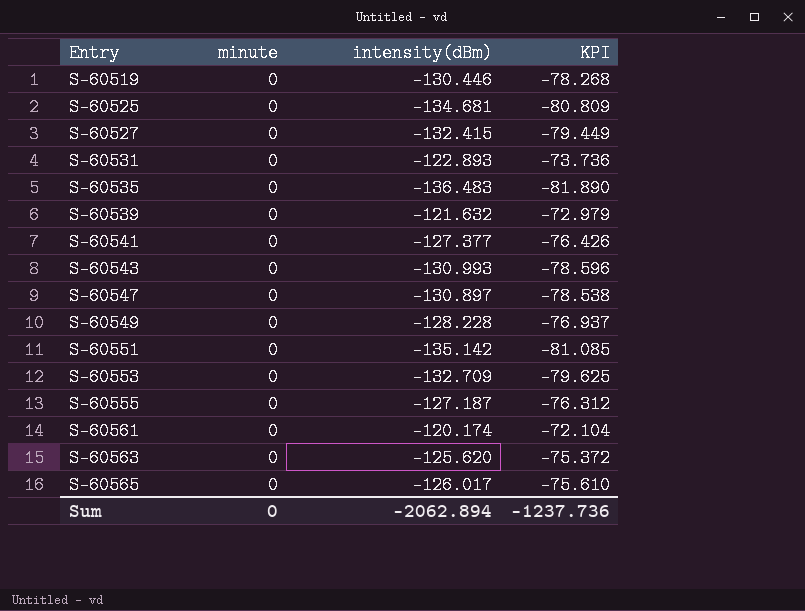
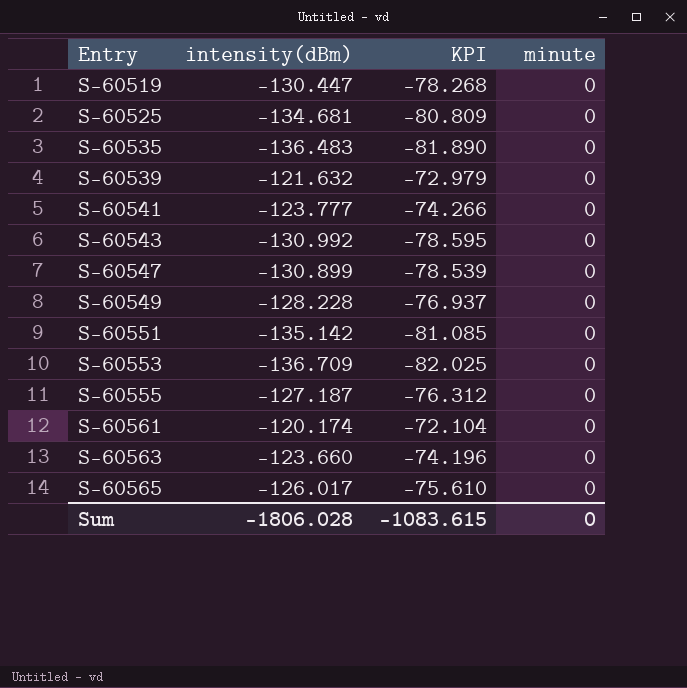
column minute | position: 2 -> 4
row S-60527: 0 | -132.415 | -79.449 -> none
row S-60531: 0 | -122.893 | -73.736 -> none
S-60519 | intensity(dBm): -130.446 -> -130.447
S-60541 | intensity(dBm): -127.377 -> -123.777
S-60541 | KPI: -76.426 -> -74.266
S-60543 | intensity(dBm): -130.993 -> -130.992
S-60543 | KPI: -78.596 -> -78.595
S-60547 | intensity(dBm): -130.897 -> -130.899
S-60547 | KPI: -78.538 -> -78.539
S-60553 | intensity(dBm): -132.709 -> -136.709
S-60553 | KPI: -79.625 -> -82.025
S-60563 | intensity(dBm): -125.620 -> -123.660
S-60563 | KPI: -75.372 -> -74.196
Sum | intensity(dBm): -2062.894 -> -1806.028
Sum | KPI: -1237.736 -> -1083.615

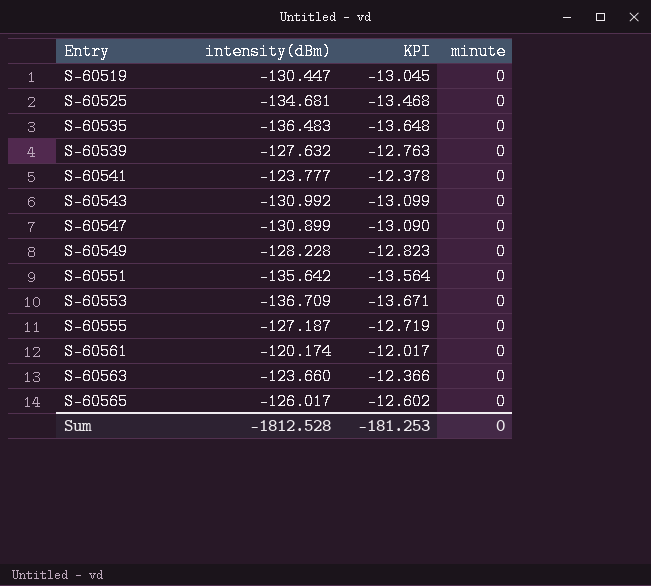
column KPI | formula: [intensity(dBm)] * 0.6 -> [intensity(dBm)] * 0.1
S-60539 | intensity(dBm): -121.632 -> -127.632
S-60551 | intensity(dBm): -135.142 -> -135.642
Sum | intensity(dBm): -1806.028 -> -1812.528
Sum | KPI: -1083.615 -> -181.253

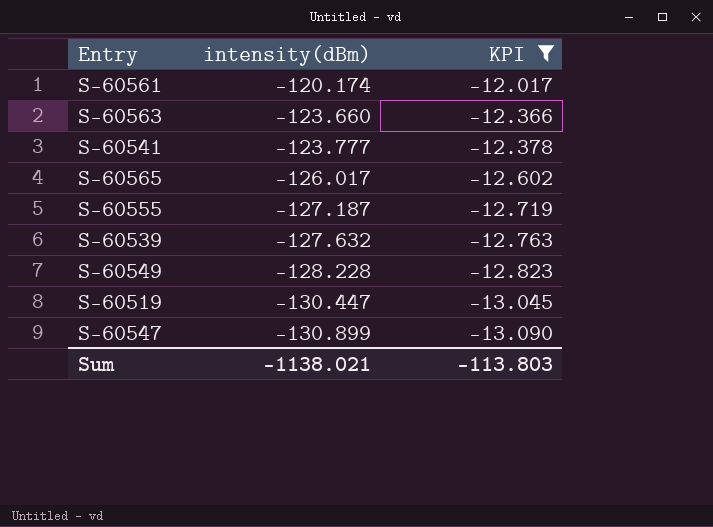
filter: none -> KPI >= -13.090
row order: Entry ascending -> intensity(dBm) descending
column minute | position: 4 -> none
Sum | intensity(dBm): -1812.528 -> -1138.021
Sum | KPI: -181.253 -> -113.803

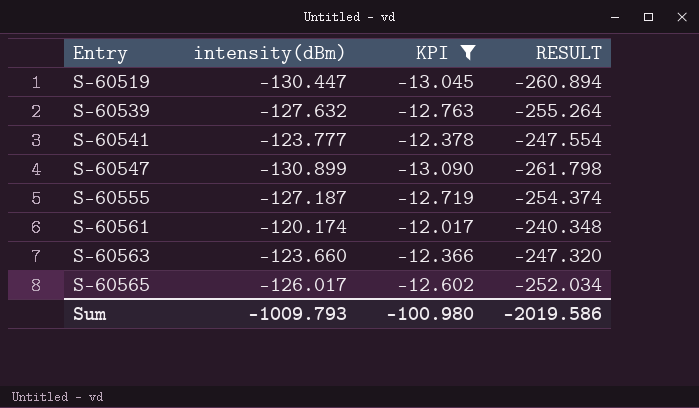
row order: intensity(dBm) descending -> Entry ascending
column RESULT | formula: none -> [intensity(dBm)] * 2
row S-60549: -128.228 | -12.823 -> none
Sum | intensity(dBm): -1138.021 -> -1009.793
Sum | KPI: -113.803 -> -100.980

